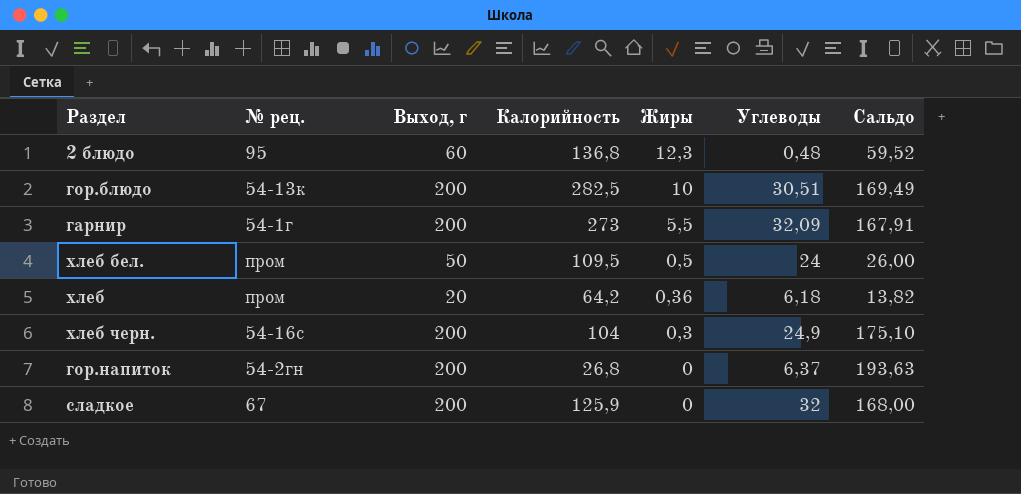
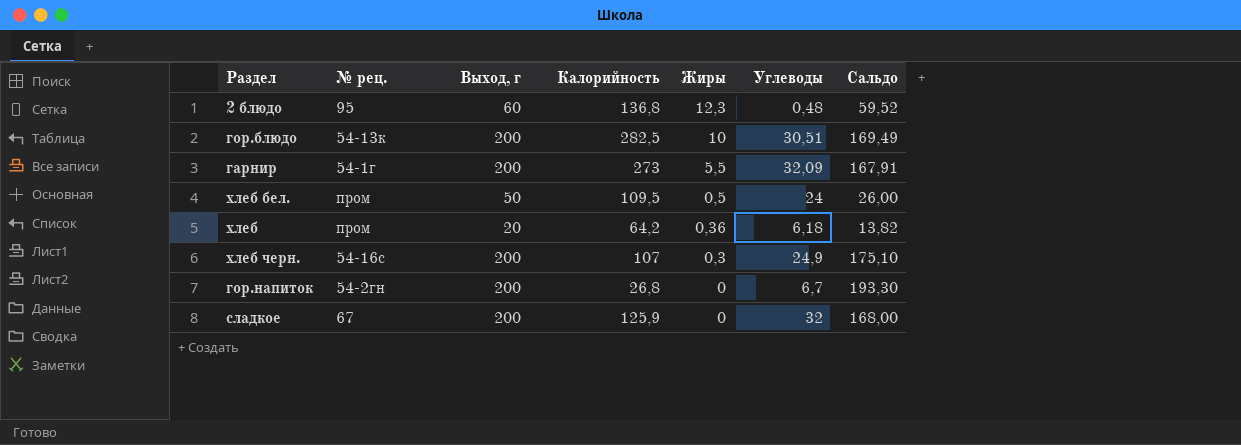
хлеб черн. | Калорийность: 104 -> 107
гор.напиток | Углеводы: 6,37 -> 6,7
гор.напиток | Сальдо: 193,63 -> 193,30

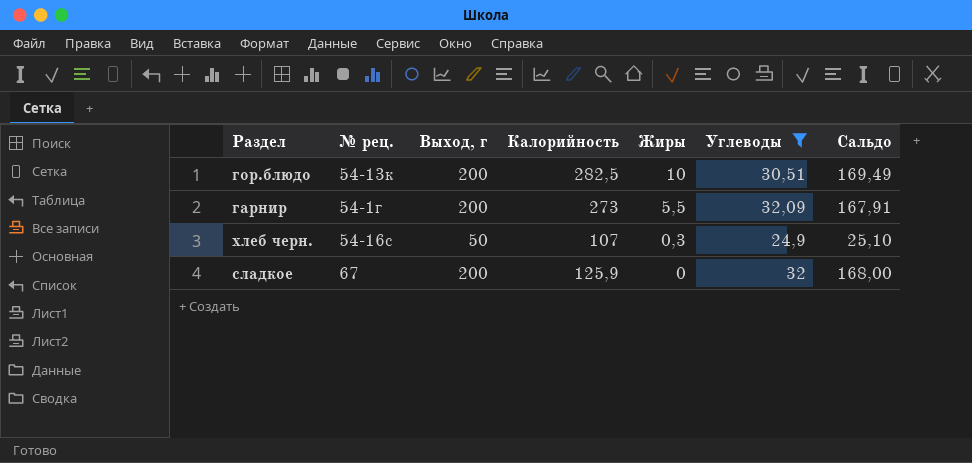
filter: none -> Углеводы >= 24,9
хлеб черн. | Выход, г: 200 -> 50
хлеб черн. | Сальдо: 175,10 -> 25,10

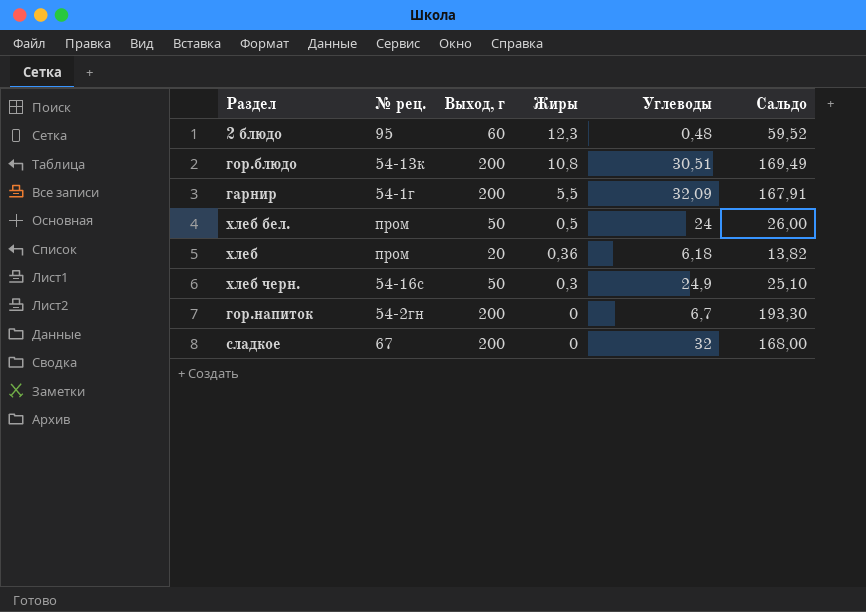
filter: Углеводы >= 24,9 -> none
column Калорийность | position: 4 -> none
гор.блюдо | Жиры: 10 -> 10,8

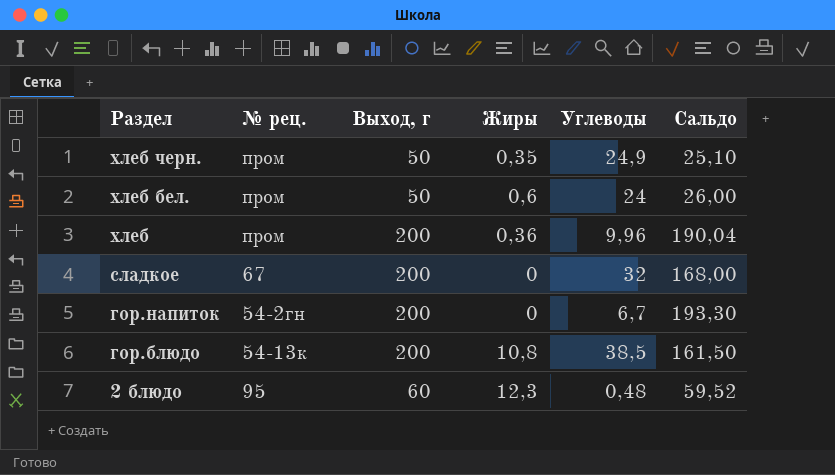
row order: Жиры descending -> Раздел descending
row гарнир: 54-1г | 200 | 5,5 | 32,09 | 167,91 -> none
хлеб черн. | № рец.: 54-16с -> пром
хлеб черн. | Жиры: 0,3 -> 0,35
хлеб бел. | Жиры: 0,5 -> 0,6
хлеб | Выход, г: 20 -> 200
хлеб | Углеводы: 6,18 -> 9,96
хлеб | Сальдо: 13,82 -> 190,04
гор.блюдо | Углеводы: 30,51 -> 38,5
гор.блюдо | Сальдо: 169,49 -> 161,50

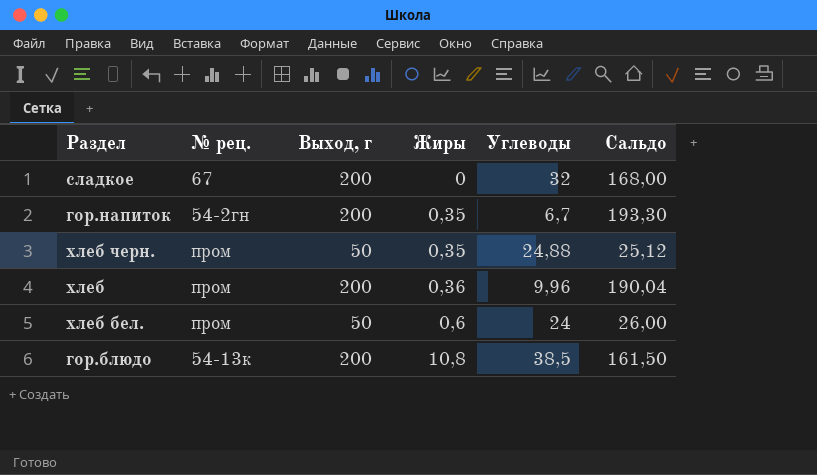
row order: Раздел descending -> Жиры ascending
row 2 блюдо: 95 | 60 | 12,3 | 0,48 | 59,52 -> none
гор.напиток | Жиры: 0 -> 0,35
хлеб черн. | Углеводы: 24,9 -> 24,88
хлеб черн. | Сальдо: 25,10 -> 25,12

